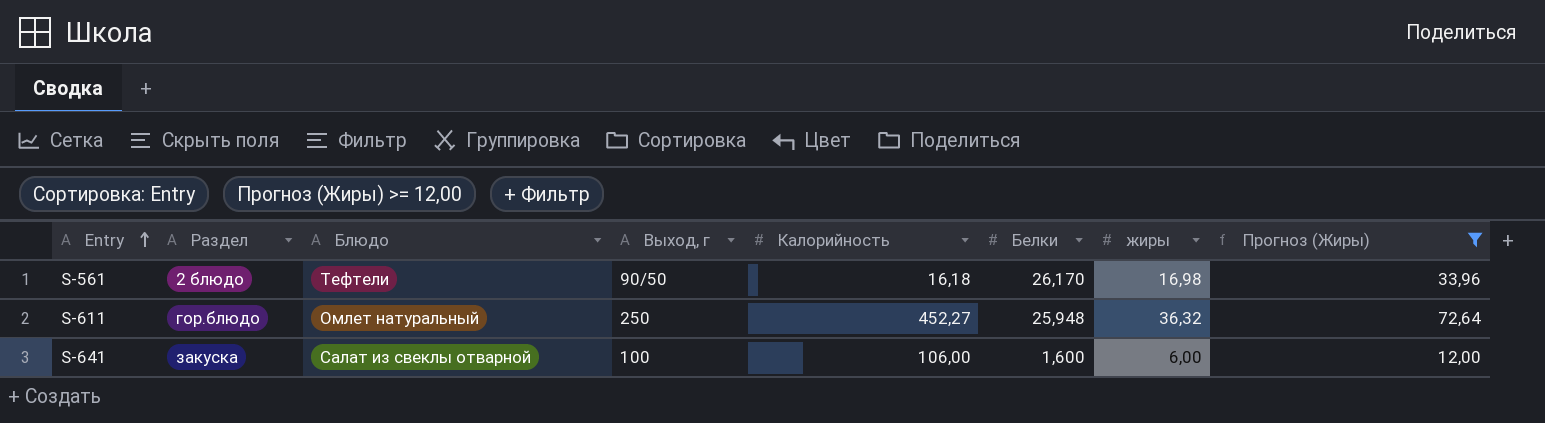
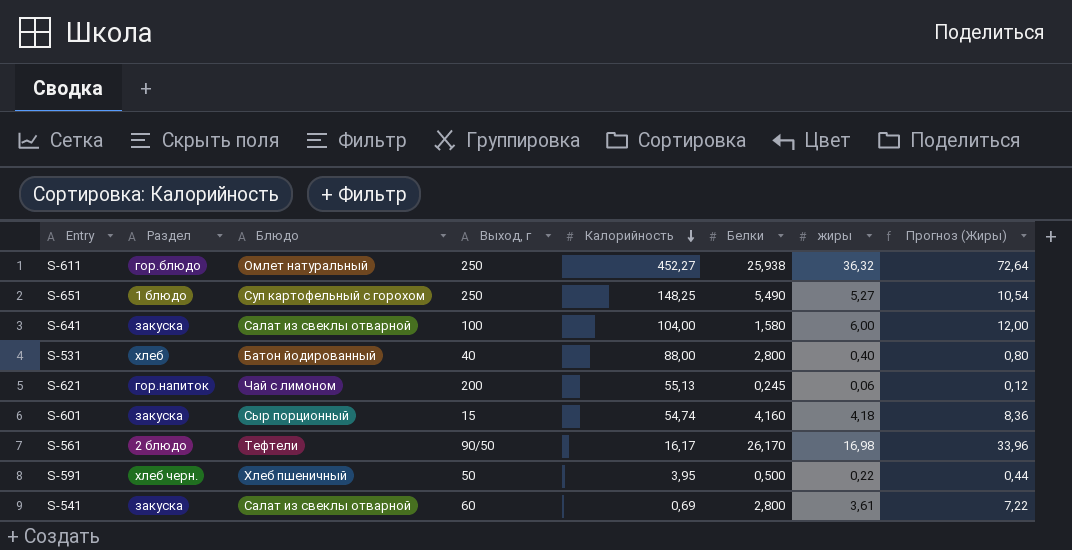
filter: Прогноз (Жиры) >= 12,00 -> none
row order: Entry ascending -> Калорийность descending
S-611 | Белки: 25,948 -> 25,938
S-641 | Калорийность: 106,00 -> 104,00
S-641 | Белки: 1,600 -> 1,580
S-561 | Калорийность: 16,18 -> 16,17

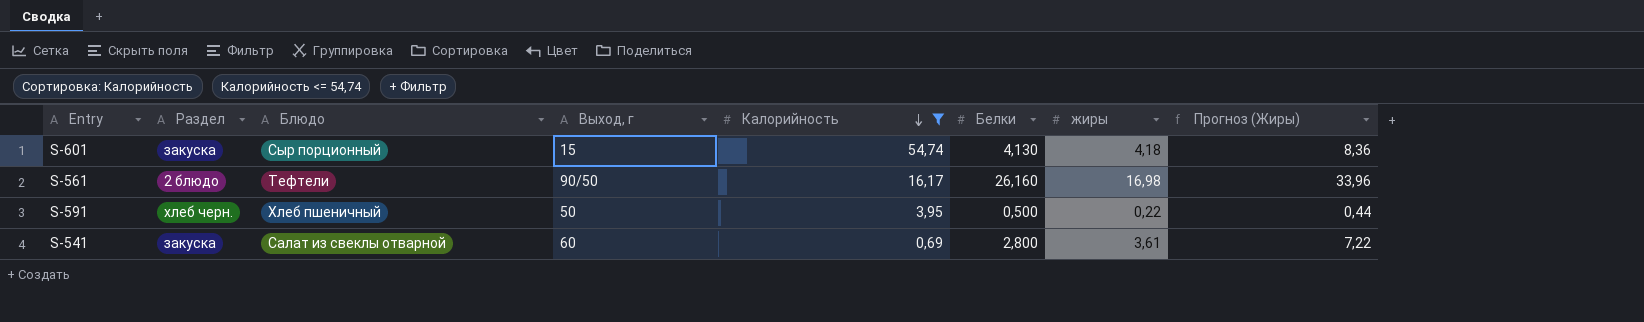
filter: none -> Калорийность <= 54,74
S-601 | Белки: 4,160 -> 4,130
S-561 | Белки: 26,170 -> 26,160

